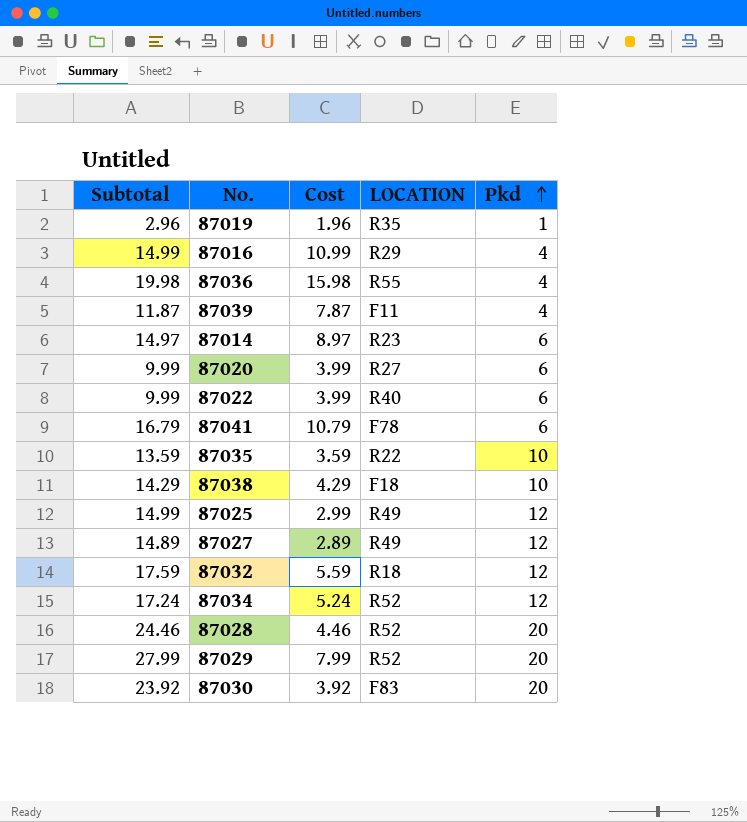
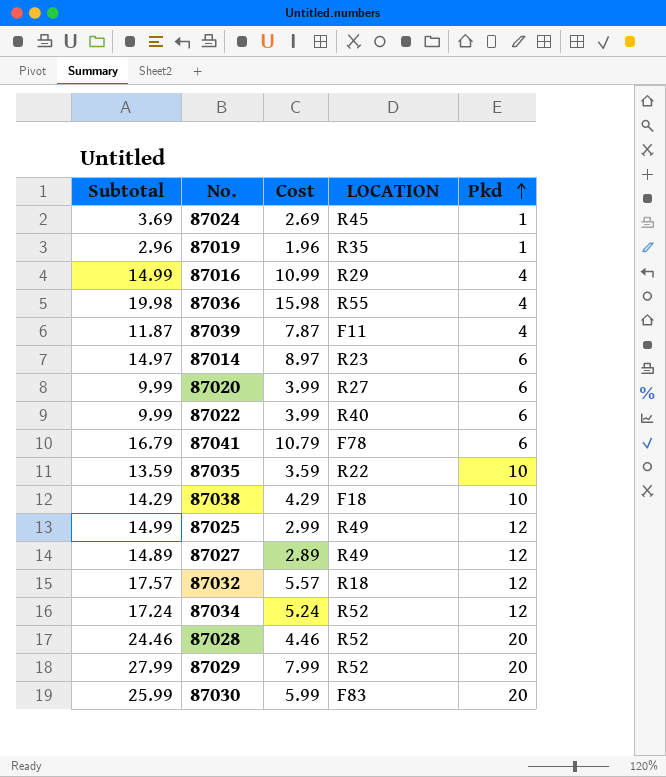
row 87024: none -> 3.69 | 2.69 | R45 | 1
87032 | Subtotal: 17.59 -> 17.57
87032 | Cost: 5.59 -> 5.57
87030 | Subtotal: 23.92 -> 25.99
87030 | Cost: 3.92 -> 5.99

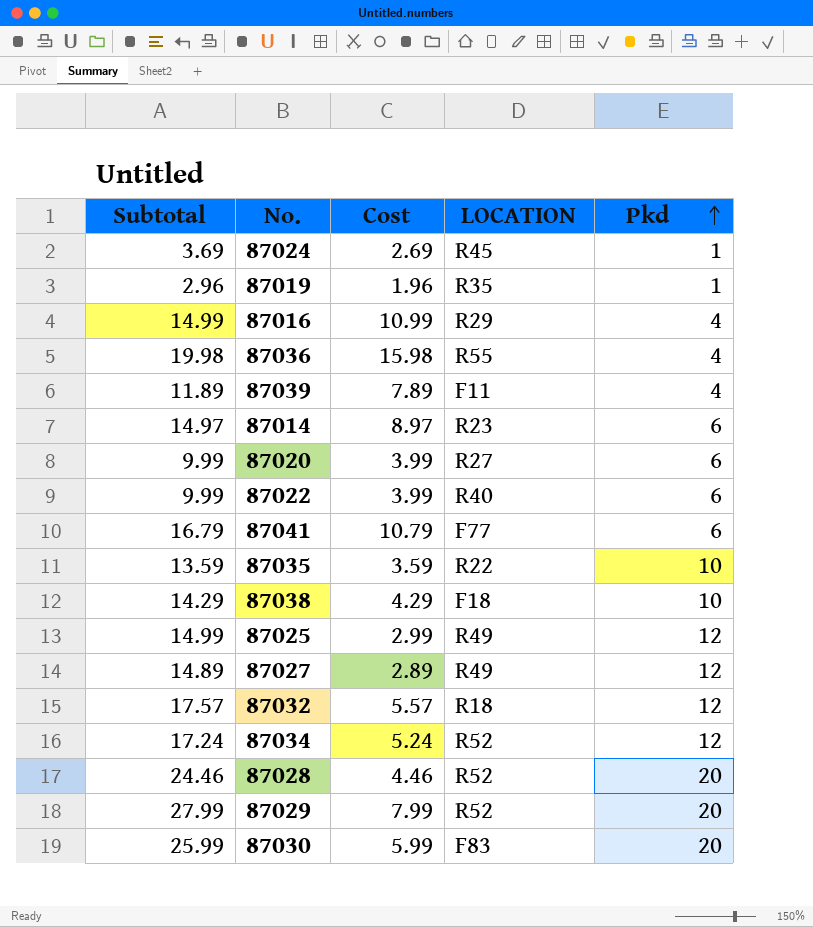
87039 | Subtotal: 11.87 -> 11.89
87039 | Cost: 7.87 -> 7.89
87041 | LOCATION: F78 -> F77

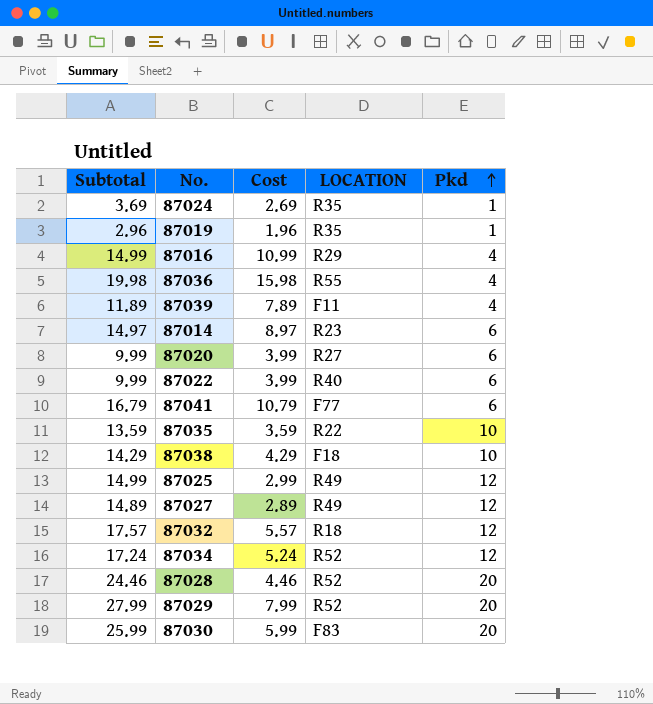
87024 | LOCATION: R45 -> R35

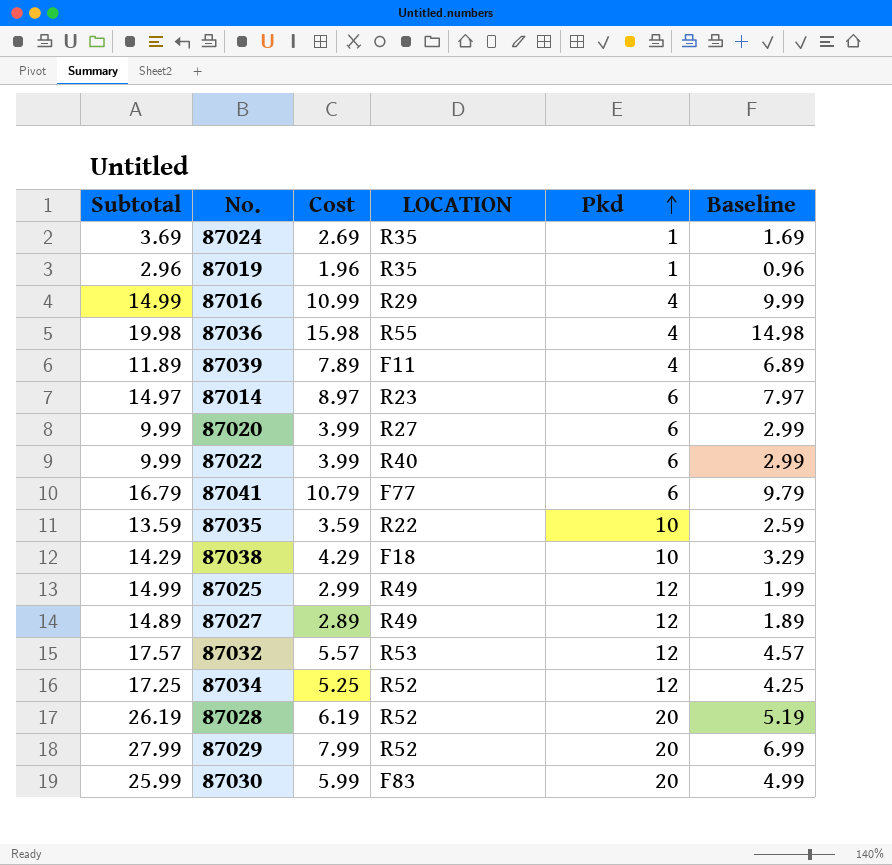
column Baseline | formula: none -> [Cost] - 1
87032 | LOCATION: R18 -> R53
87034 | Subtotal: 17.24 -> 17.25
87034 | Cost: 5.24 -> 5.25
87028 | Subtotal: 24.46 -> 26.19
87028 | Cost: 4.46 -> 6.19

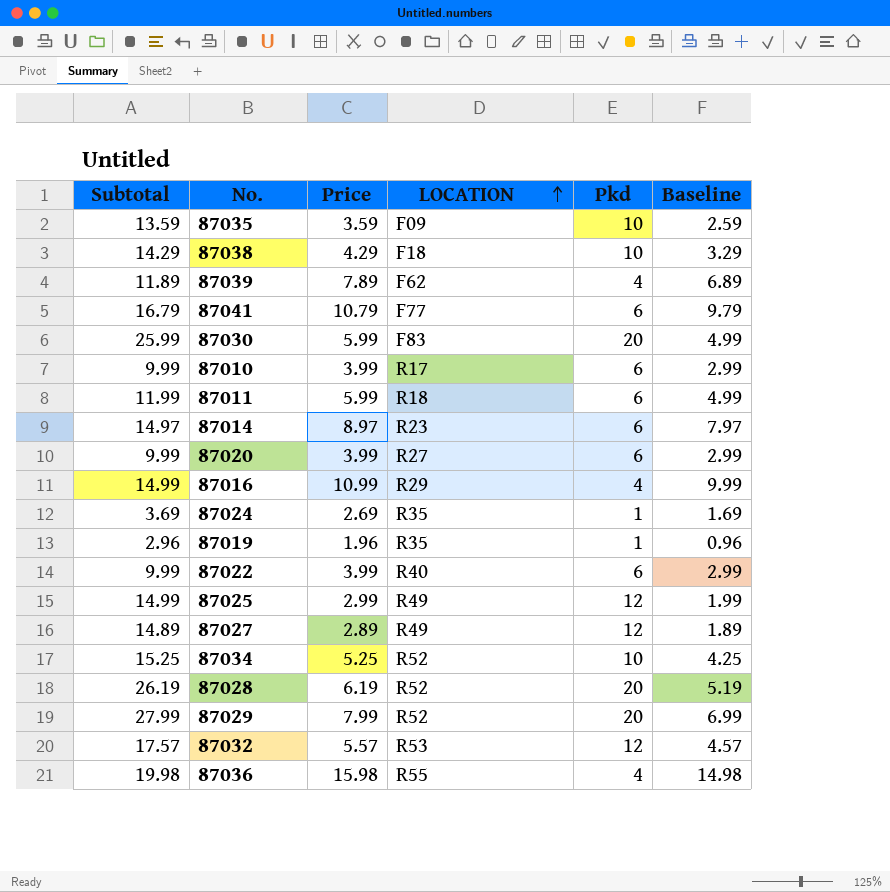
row order: Pkd ascending -> LOCATION ascending
column name: Cost -> Price
87035 | LOCATION: R22 -> F09
87039 | LOCATION: F11 -> F62
row 87010: none -> 9.99 | 3.99 | R17 | 6 | 2.99
row 87011: none -> 11.99 | 5.99 | R18 | 6 | 4.99
87034 | Subtotal: 17.25 -> 15.25
87034 | Pkd: 12 -> 10

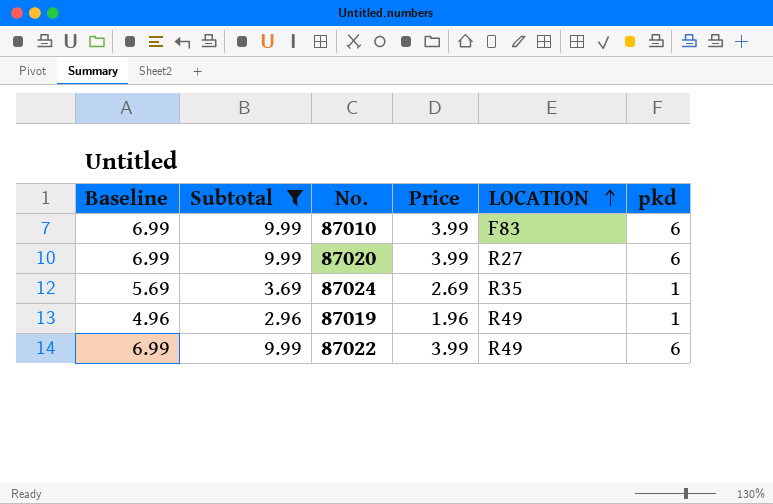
filter: none -> Subtotal <= 9.99
column Baseline | formula: [Price] - 1 -> [Price] + 3
column Baseline | position: 6 -> 1
column name: Pkd -> pkd
87010 | LOCATION: R17 -> F83
87019 | LOCATION: R35 -> R49
87022 | LOCATION: R40 -> R49

